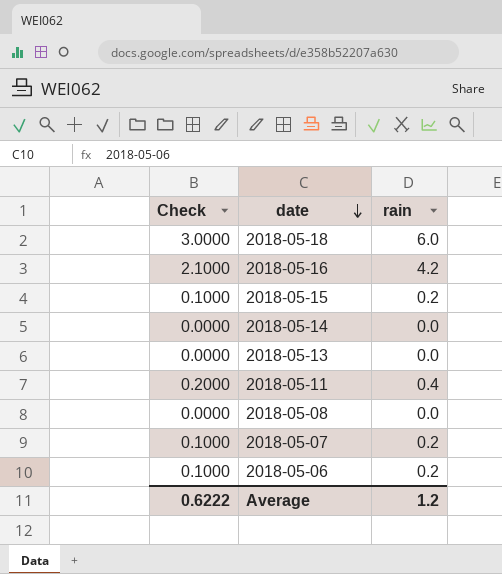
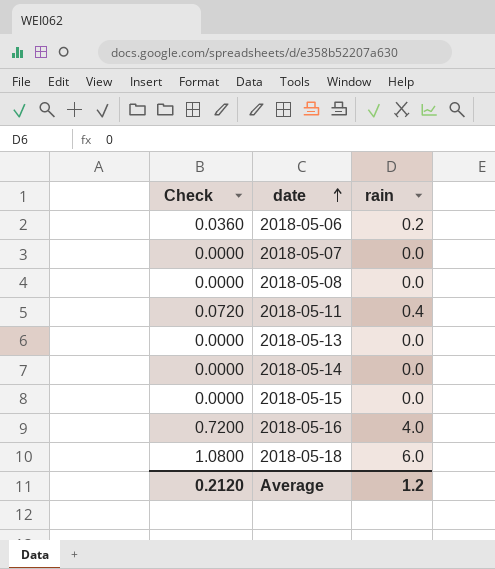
row order: date descending -> date ascending
column Check | formula: [rain] * 0.5 -> [rain] * 0.18
2018-05-07 | rain: 0.2 -> 0.0
2018-05-15 | rain: 0.2 -> 0.0
2018-05-16 | rain: 4.2 -> 4.0
Average | Check: 0.6222 -> 0.2120

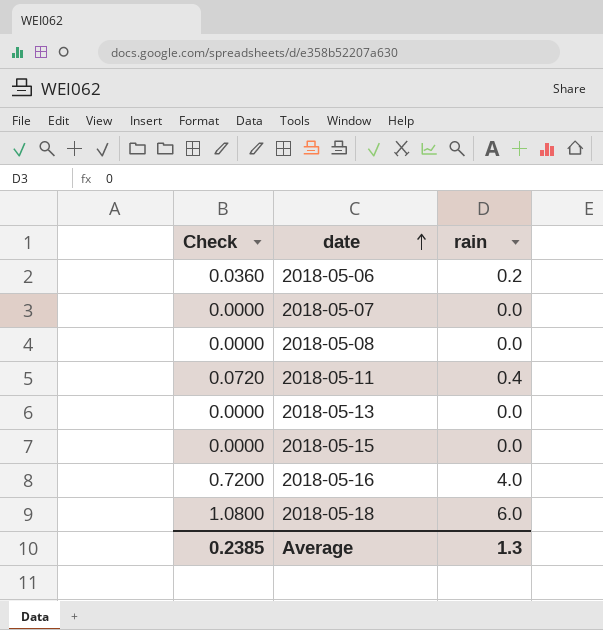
row 2018-05-14: 0.0000 | 0.0 -> none
Average | Check: 0.2120 -> 0.2385
Average | rain: 1.2 -> 1.3

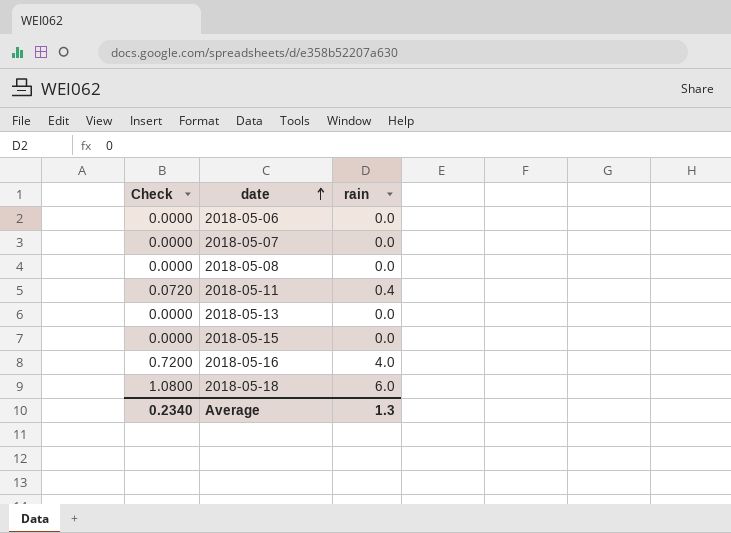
2018-05-06 | Check: 0.0360 -> 0.0000
2018-05-06 | rain: 0.2 -> 0.0
Average | Check: 0.2385 -> 0.2340

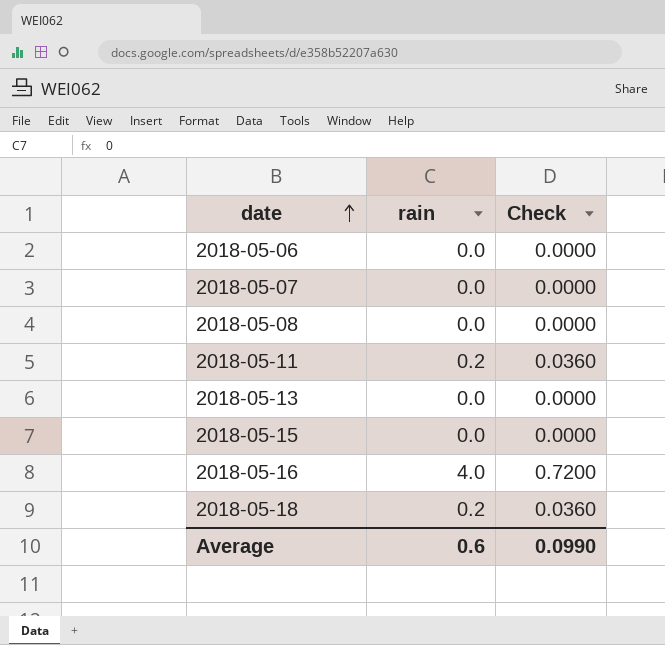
column Check | position: 1 -> 3
2018-05-11 | rain: 0.4 -> 0.2
2018-05-11 | Check: 0.0720 -> 0.0360
2018-05-18 | rain: 6.0 -> 0.2
2018-05-18 | Check: 1.0800 -> 0.0360
Average | rain: 1.3 -> 0.6
Average | Check: 0.2340 -> 0.0990

